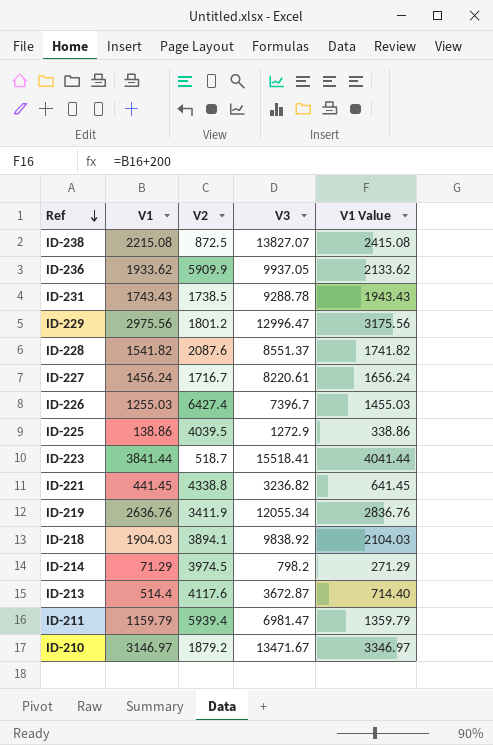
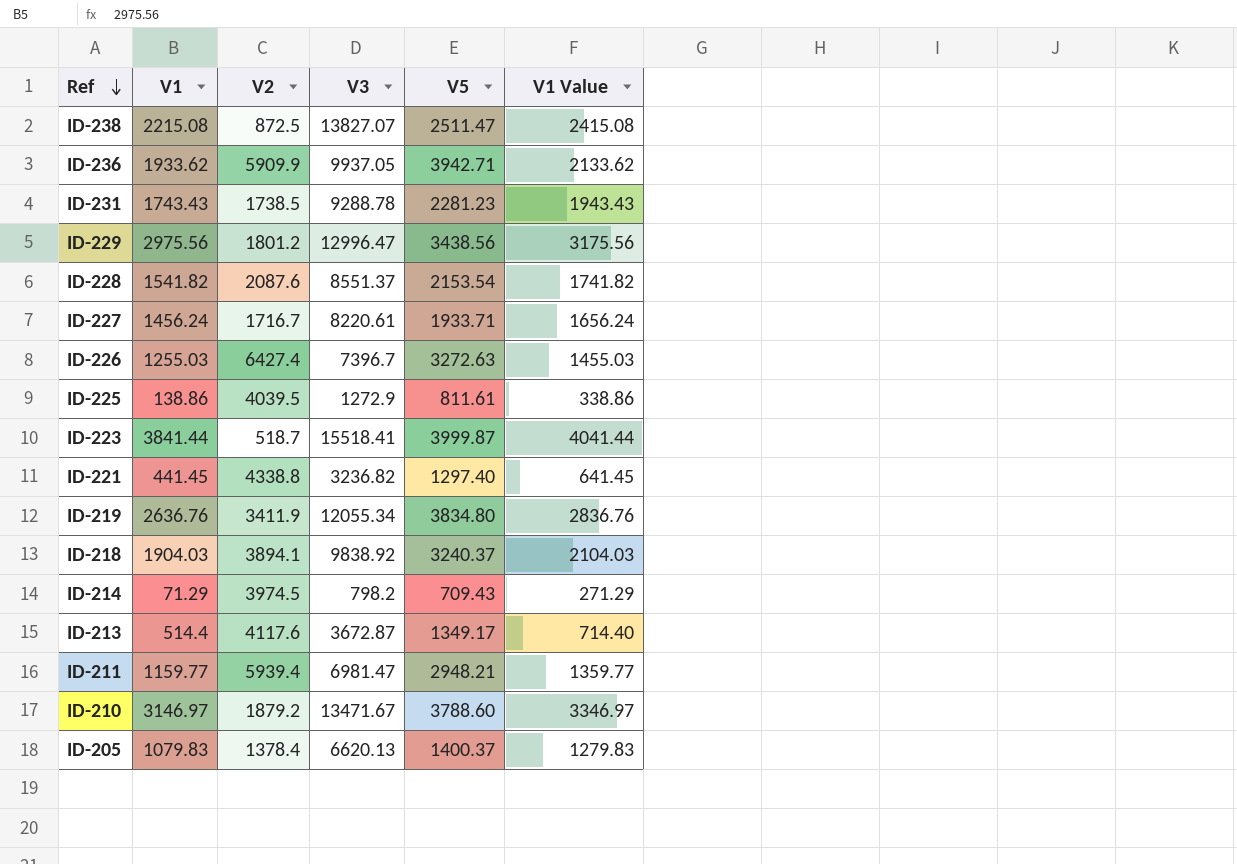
column V5 | position: none -> 5
ID-211 | V1: 1159.79 -> 1159.77
ID-211 | V1 Value: 1359.79 -> 1359.77
row ID-205: none -> 1079.83 | 1378.4 | 6620.13 | 1400.37 | 1279.83

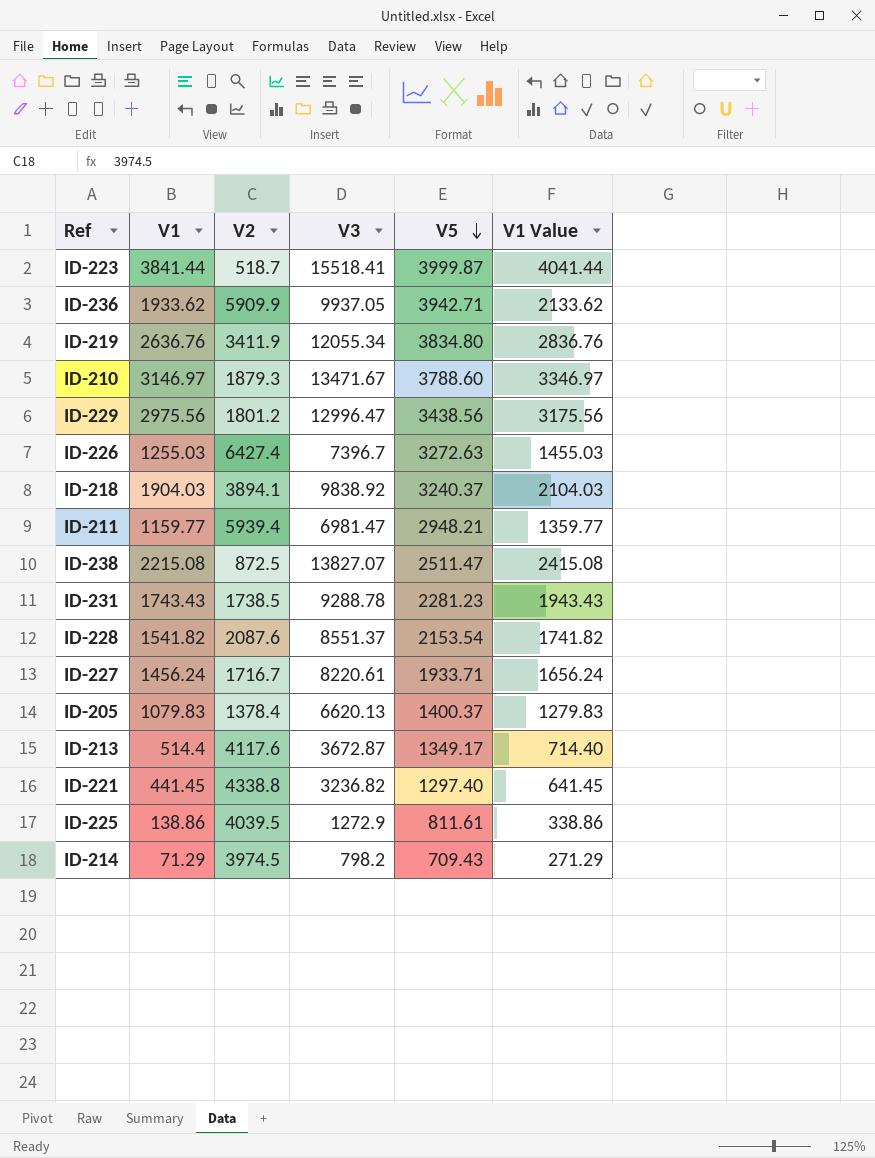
row order: Ref descending -> V5 descending
ID-210 | V2: 1879.2 -> 1879.3

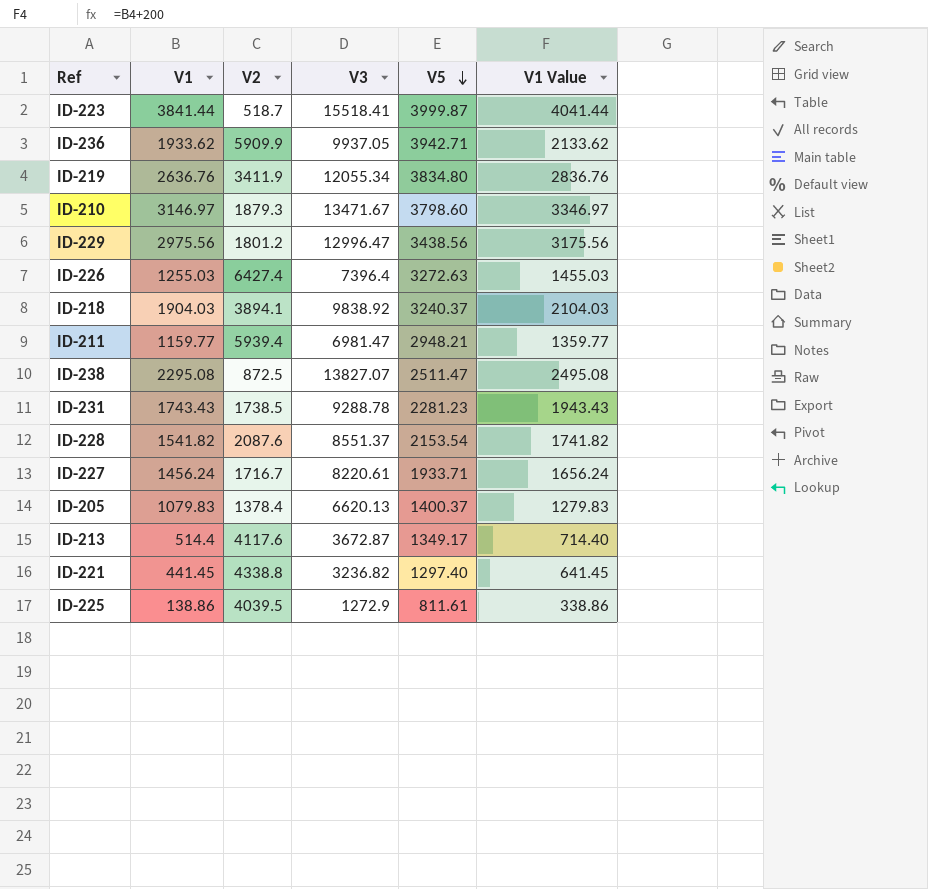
row ID-214: 71.29 | 3974.5 | 798.2 | 709.43 | 271.29 -> none
ID-210 | V5: 3788.60 -> 3798.60
ID-226 | V3: 7396.7 -> 7396.4
ID-238 | V1: 2215.08 -> 2295.08
ID-238 | V1 Value: 2415.08 -> 2495.08

